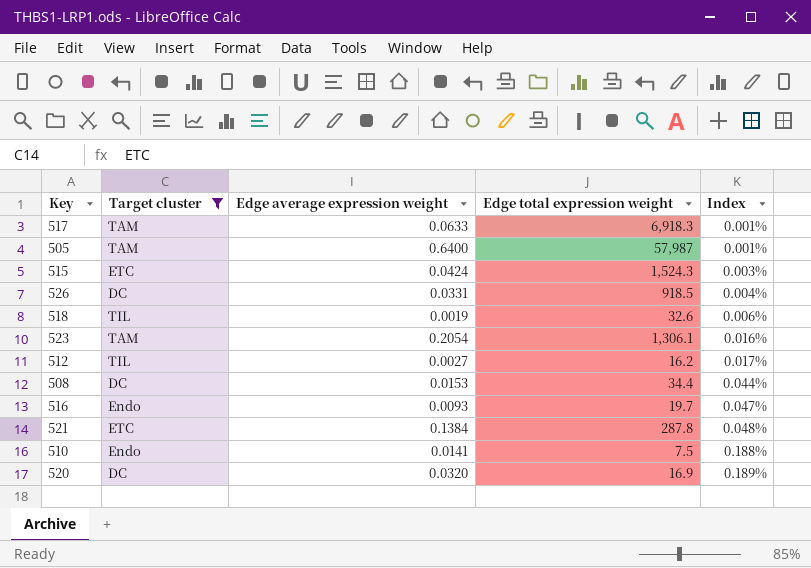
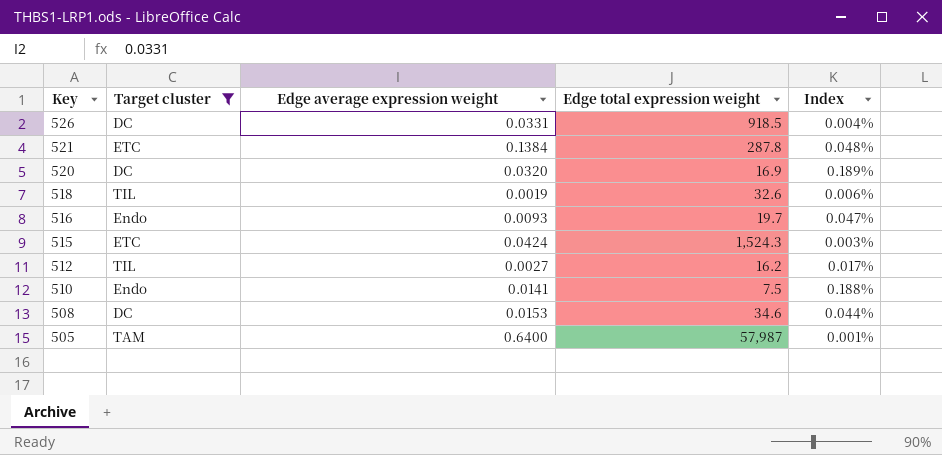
row order: Index ascending -> Key descending
row 517: TAM | 0.0633 | 6,918.3 | 0.001% -> none
row 523: TAM | 0.2054 | 1,306.1 | 0.016% -> none
508 | Edge total expression weight: 34.4 -> 34.6

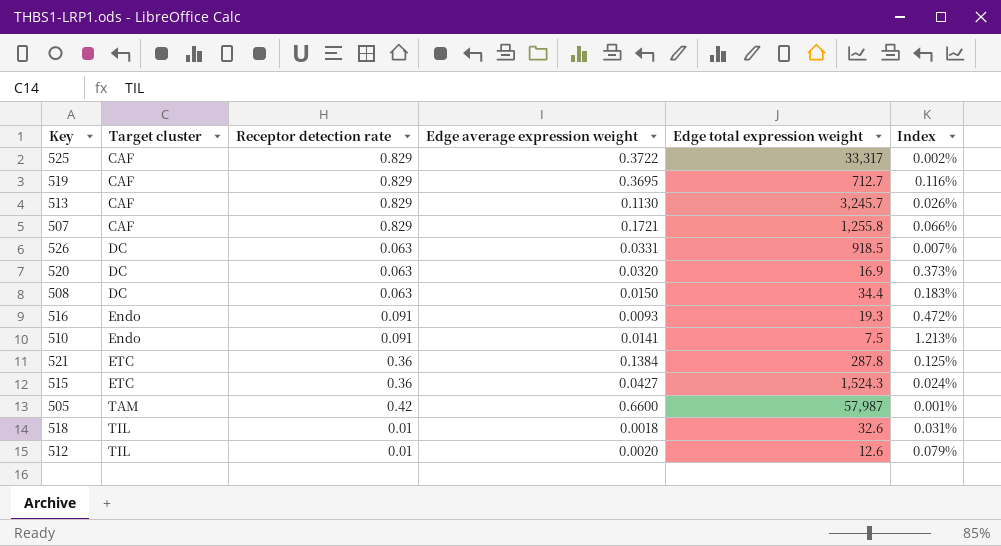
filter: Target cluster != CAF -> none
row order: Key descending -> Target cluster ascending
column Receptor detection rate | position: none -> 3
column Index | formula: [Edge average expression weight] / [Edge total expression weight] -> [Receptor detection rate] / [Edge total expression weight]
508 | Edge average expression weight: 0.0153 -> 0.0150
508 | Edge total expression weight: 34.6 -> 34.4
516 | Edge total expression weight: 19.7 -> 19.3
515 | Edge average expression weight: 0.0424 -> 0.0427
505 | Edge average expression weight: 0.6400 -> 0.6600
518 | Edge average expression weight: 0.0019 -> 0.0018
512 | Edge average expression weight: 0.0027 -> 0.0020
512 | Edge total expression weight: 16.2 -> 12.6

